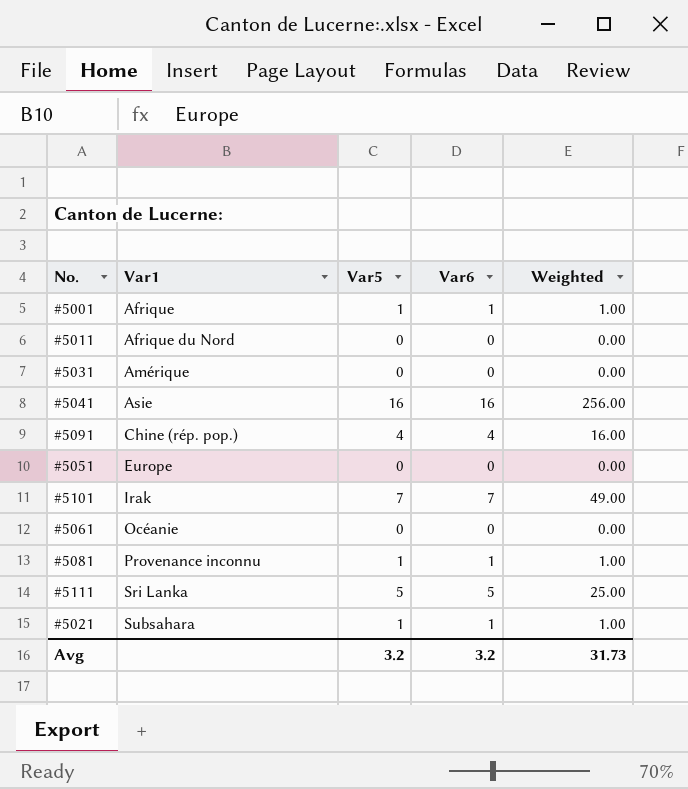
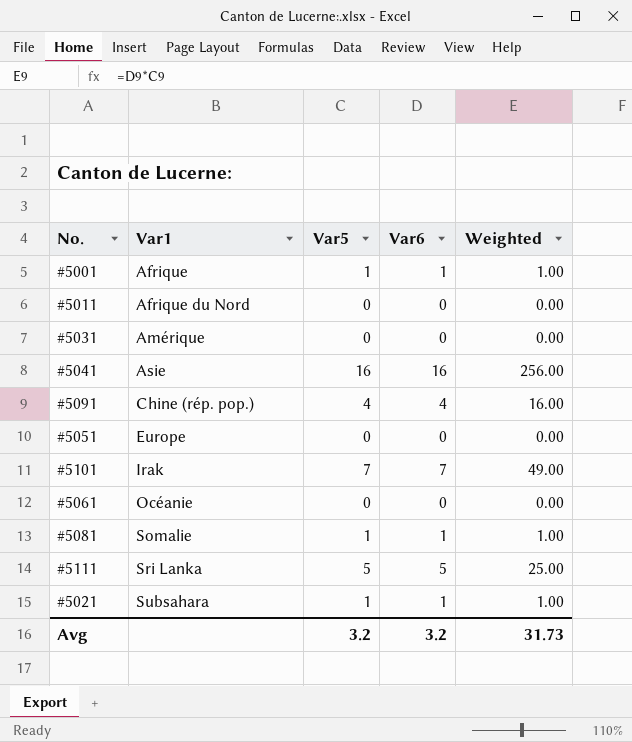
#5081 | Var1: Provenance inconnu -> Somalie

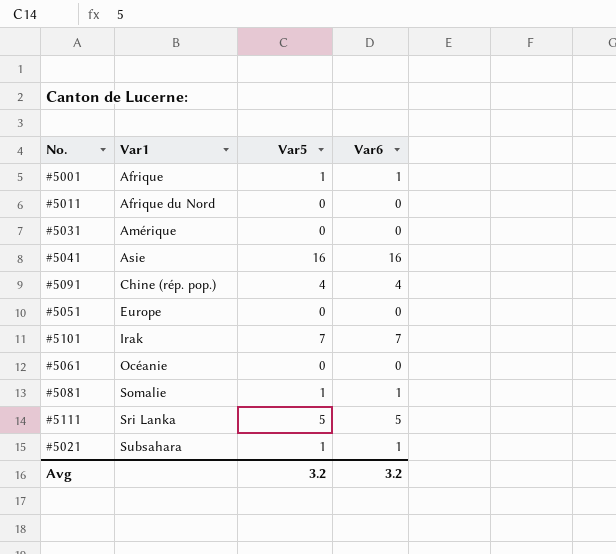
column Weighted | formula: [Var5] * [Var6] -> none

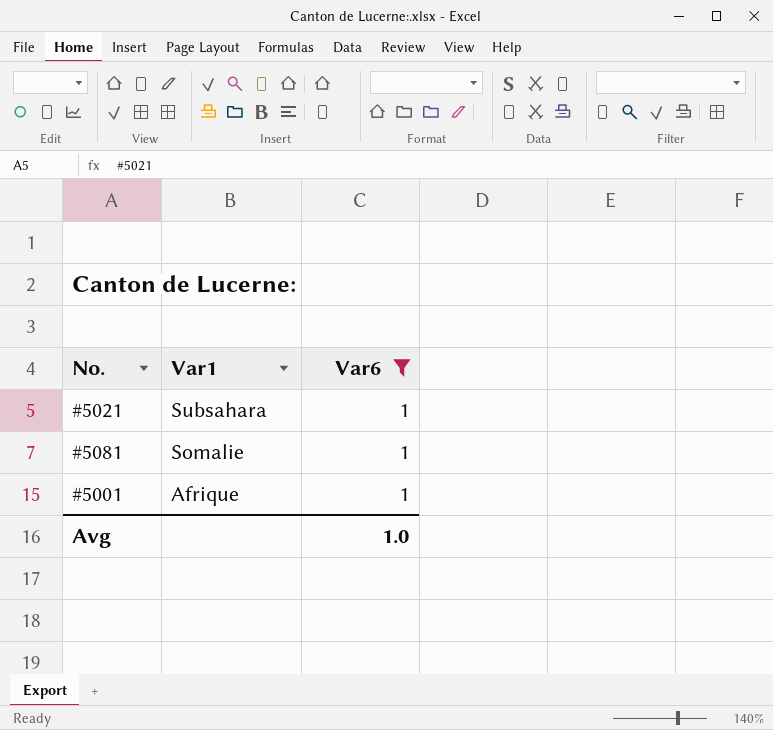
filter: none -> Var6 = 1
row order: Var1 ascending -> Var1 descending
column Var5 | position: 3 -> none
Avg | Var6: 3.2 -> 1.0

